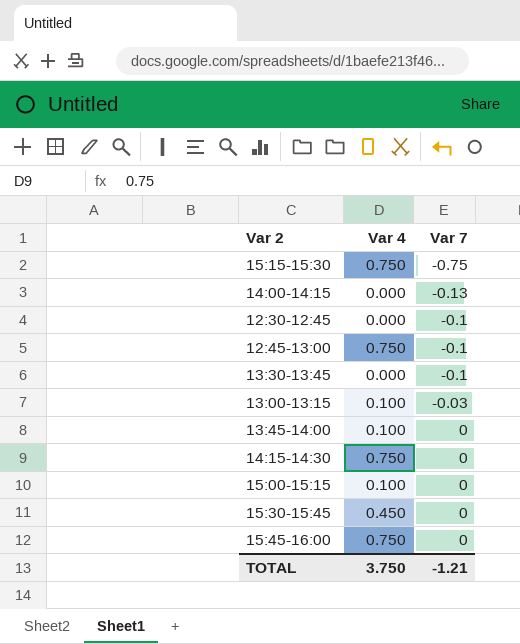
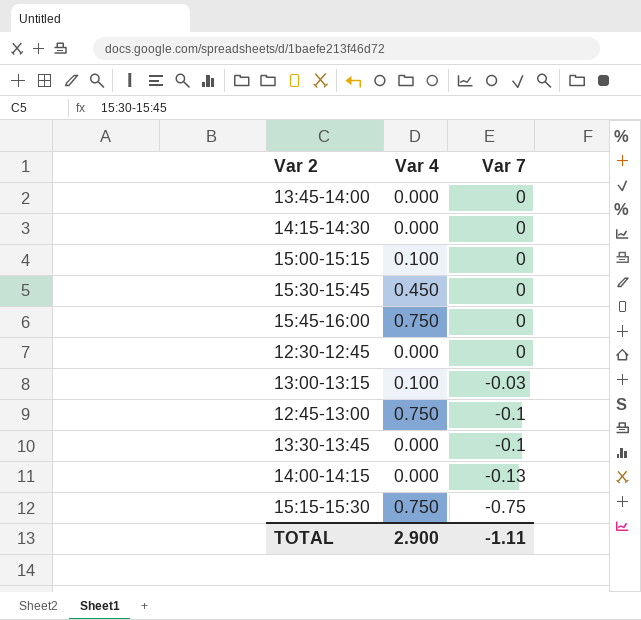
row order: Var 7 ascending -> Var 7 descending
13:45-14:00 | Var 4: 0.100 -> 0.000
14:15-14:30 | Var 4: 0.750 -> 0.000
12:30-12:45 | Var 7: -0.1 -> 0
TOTAL | Var 4: 3.750 -> 2.900
TOTAL | Var 7: -1.21 -> -1.11

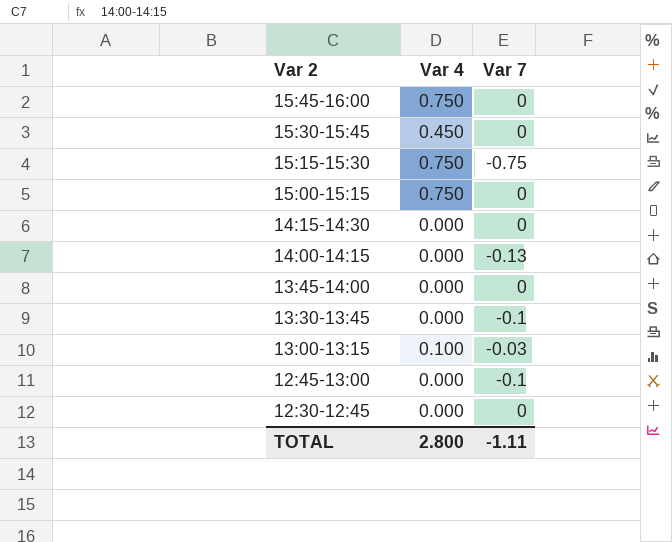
row order: Var 7 descending -> Var 2 descending
15:00-15:15 | Var 4: 0.100 -> 0.750
12:45-13:00 | Var 4: 0.750 -> 0.000
TOTAL | Var 4: 2.900 -> 2.800

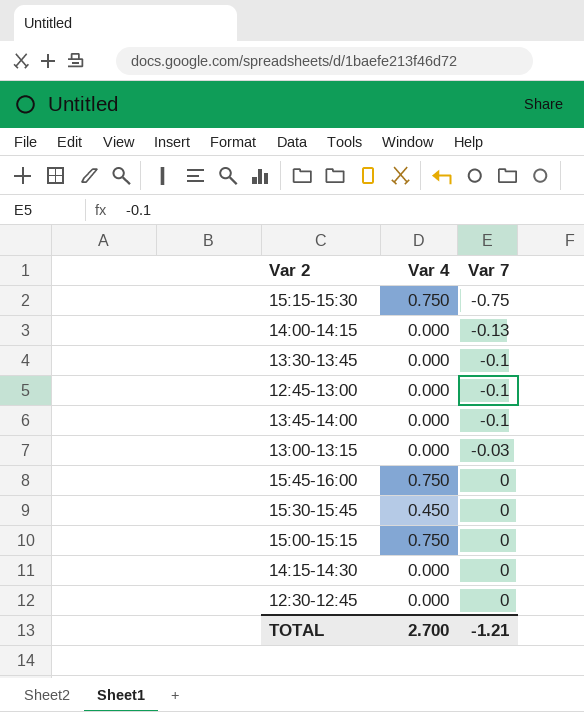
row order: Var 2 descending -> Var 7 ascending
13:45-14:00 | Var 7: 0 -> -0.1
13:00-13:15 | Var 4: 0.100 -> 0.000
TOTAL | Var 4: 2.800 -> 2.700
TOTAL | Var 7: -1.11 -> -1.21

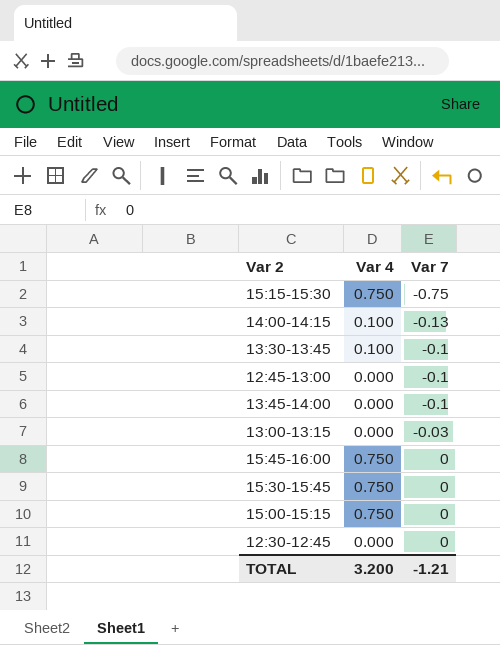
row 14:15-14:30: 0.000 | 0 -> none
14:00-14:15 | Var 4: 0.000 -> 0.100
13:30-13:45 | Var 4: 0.000 -> 0.100
15:30-15:45 | Var 4: 0.450 -> 0.750
TOTAL | Var 4: 2.700 -> 3.200

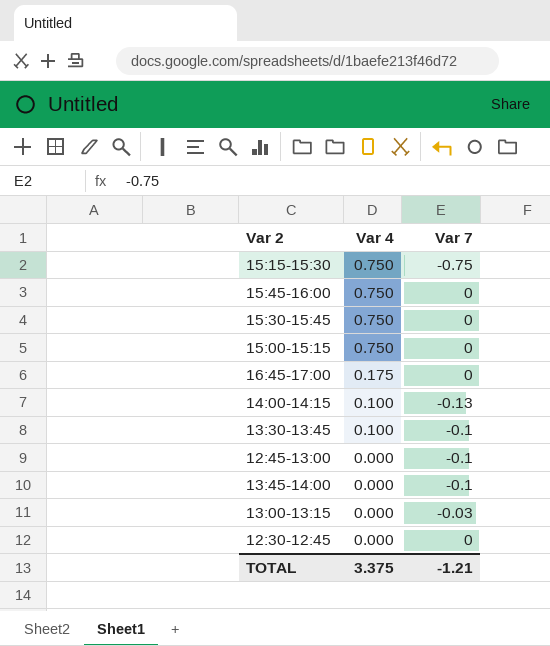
row order: Var 7 ascending -> Var 4 descending
row 16:45-17:00: none -> 0.175 | 0
TOTAL | Var 4: 3.200 -> 3.375

